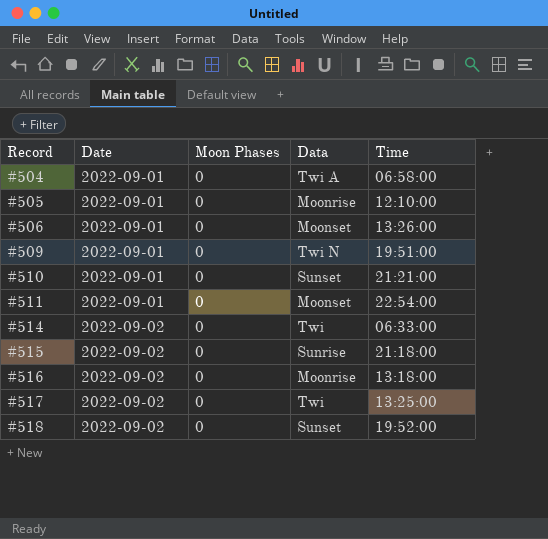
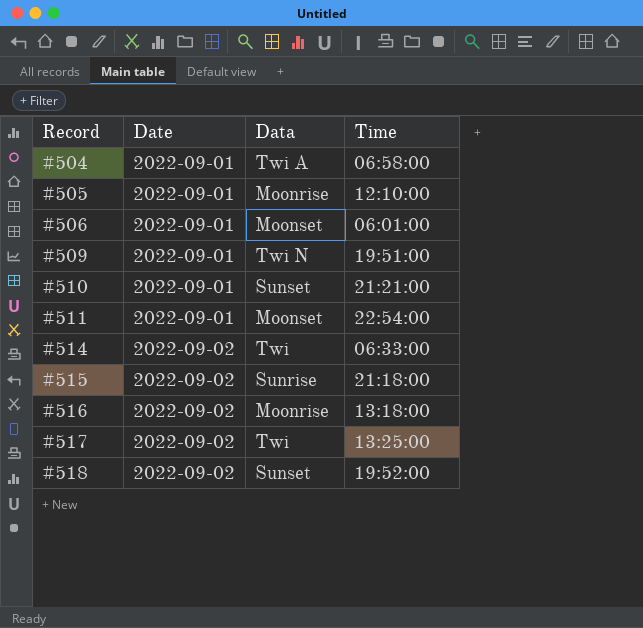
column Moon Phases | position: 3 -> none
#506 | Time: 13:26:00 -> 06:01:00

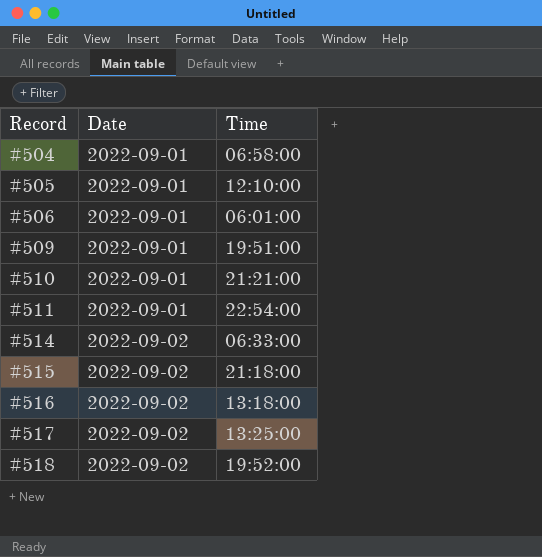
column Data | position: 3 -> none

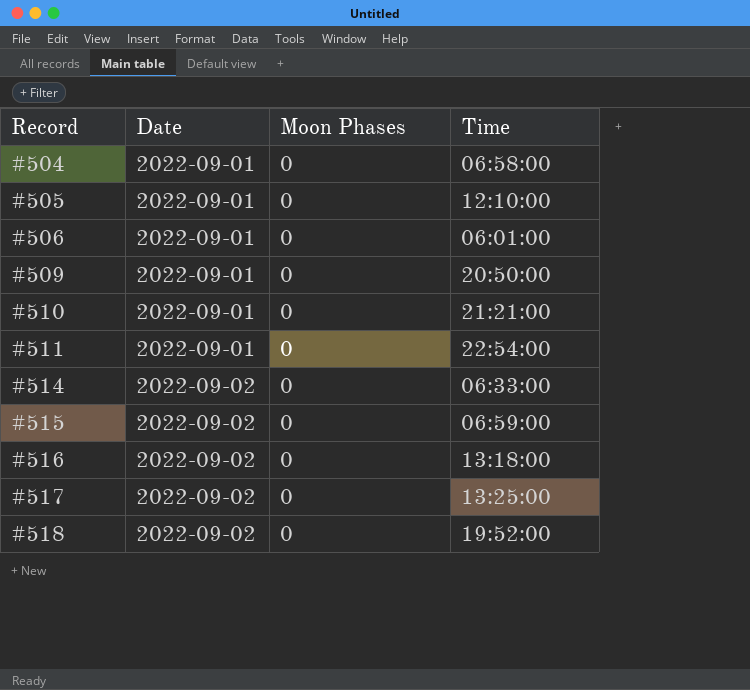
column Moon Phases | position: none -> 3
#509 | Time: 19:51:00 -> 20:50:00
#515 | Time: 21:18:00 -> 06:59:00

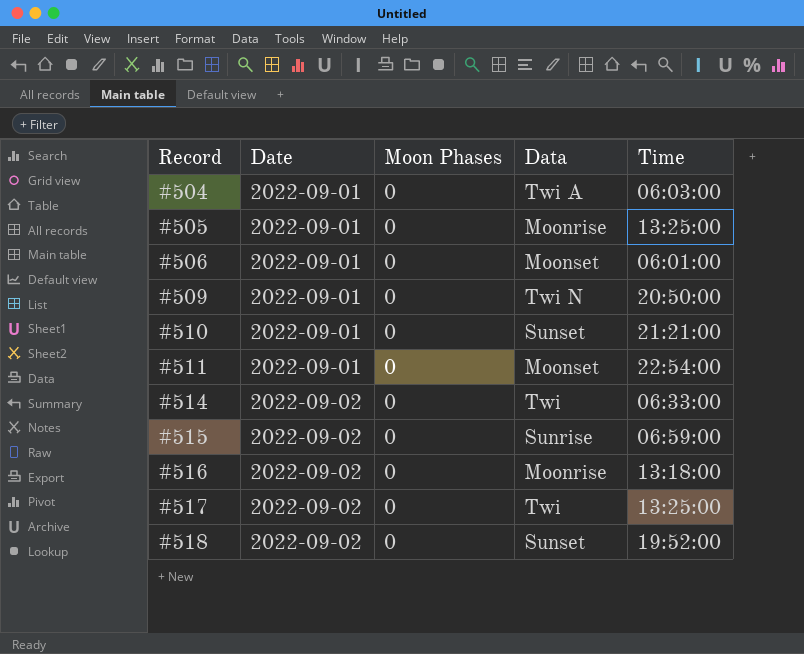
column Data | position: none -> 4
#504 | Time: 06:58:00 -> 06:03:00
#505 | Time: 12:10:00 -> 13:25:00

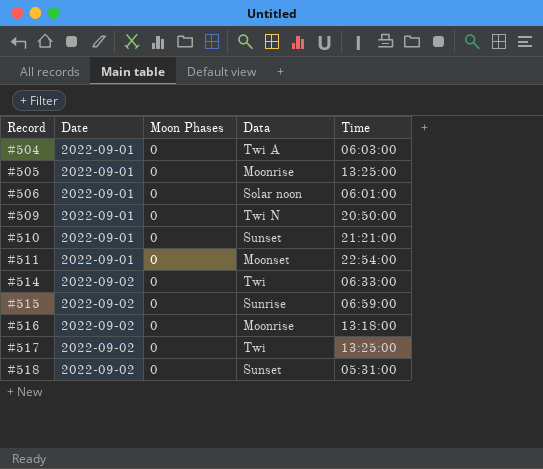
#506 | Data: Moonset -> Solar noon
#518 | Time: 19:52:00 -> 05:31:00

